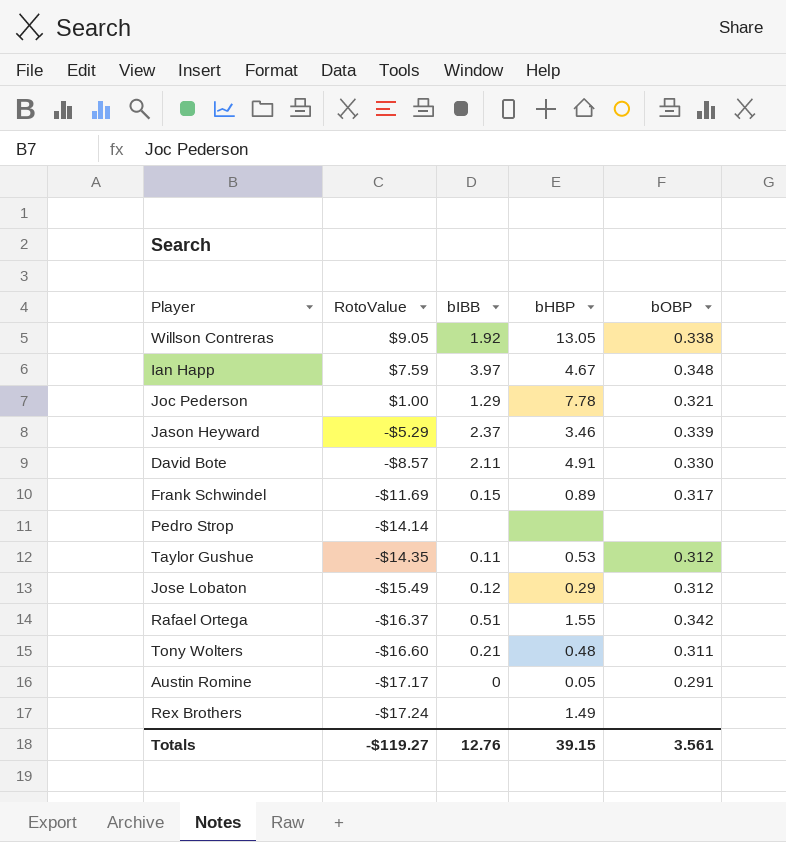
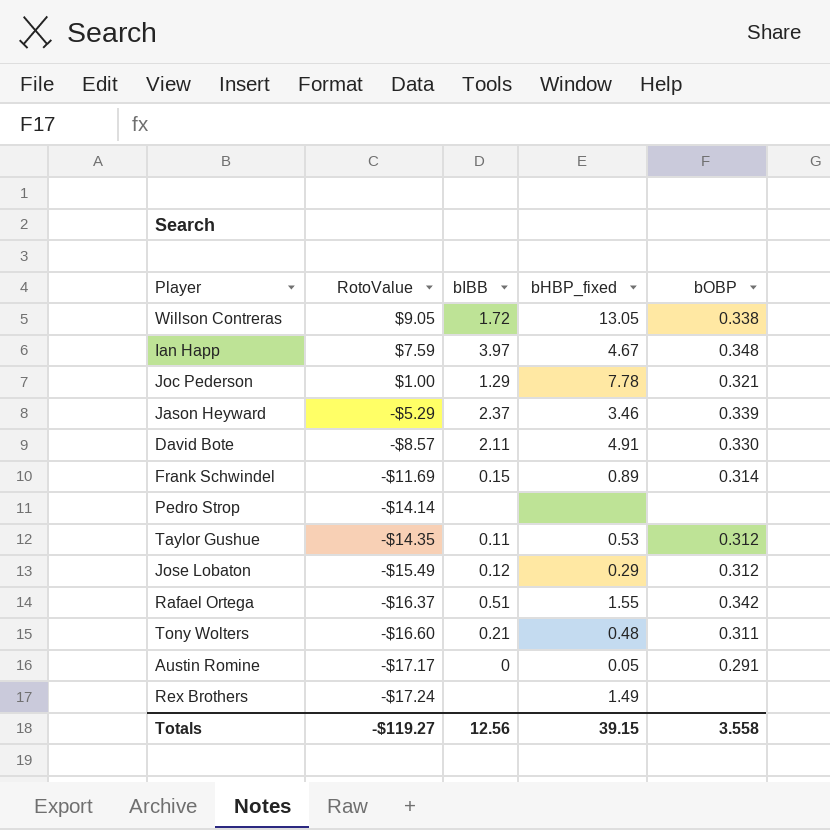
column name: bHBP -> bHBP_fixed
Willson Contreras | bIBB: 1.92 -> 1.72
Frank Schwindel | bOBP: 0.317 -> 0.314
Totals | bIBB: 12.76 -> 12.56
Totals | bOBP: 3.561 -> 3.558

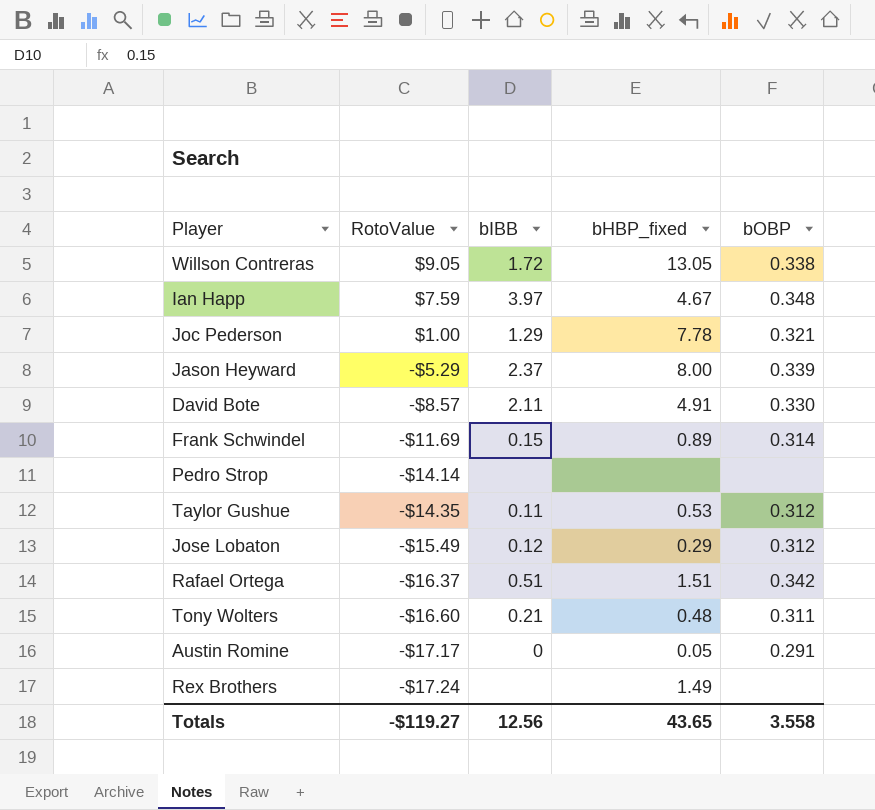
Jason Heyward | bHBP_fixed: 3.46 -> 8.00
Rafael Ortega | bHBP_fixed: 1.55 -> 1.51
Totals | bHBP_fixed: 39.15 -> 43.65

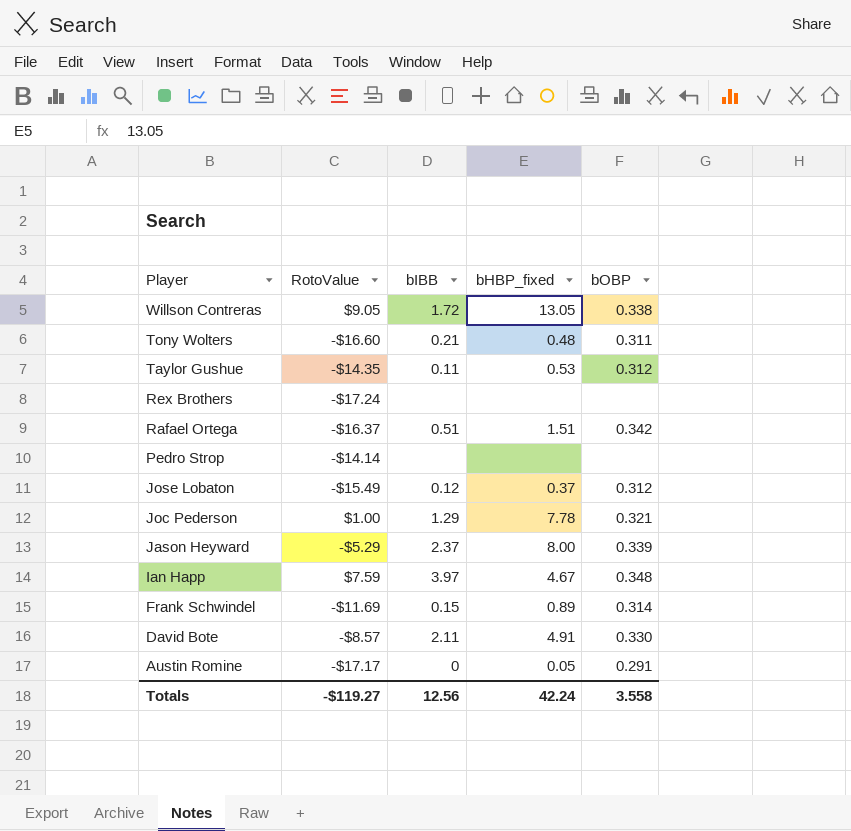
row order: RotoValue descending -> Player descending
Rex Brothers | bHBP_fixed: 1.49 -> none
Jose Lobaton | bHBP_fixed: 0.29 -> 0.37
Totals | bHBP_fixed: 43.65 -> 42.24

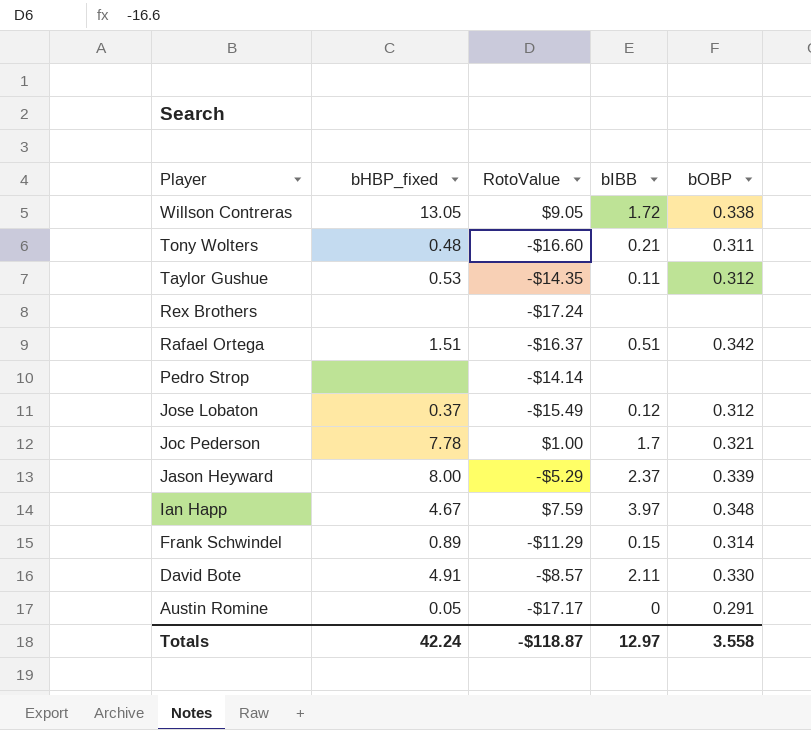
column bHBP_fixed | position: 4 -> 2
Joc Pederson | bIBB: 1.29 -> 1.7
Frank Schwindel | RotoValue: -$11.69 -> -$11.29
Totals | RotoValue: -$119.27 -> -$118.87
Totals | bIBB: 12.56 -> 12.97

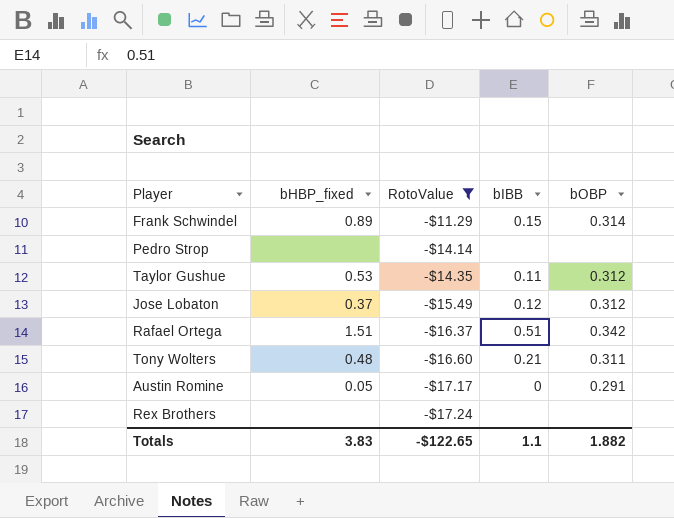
filter: none -> RotoValue <= -$11.29
row order: Player descending -> RotoValue descending
Totals | bHBP_fixed: 42.24 -> 3.83
Totals | RotoValue: -$118.87 -> -$122.65
Totals | bIBB: 12.97 -> 1.1
Totals | bOBP: 3.558 -> 1.882

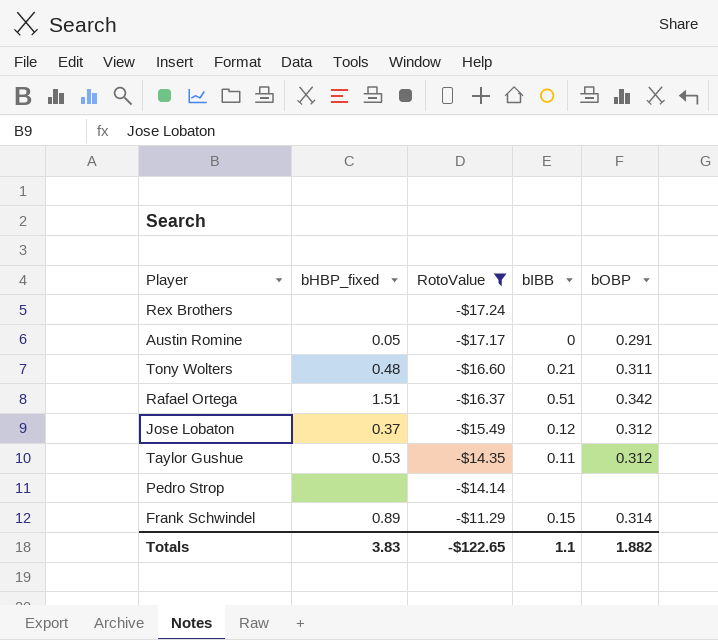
row order: RotoValue descending -> RotoValue ascending

